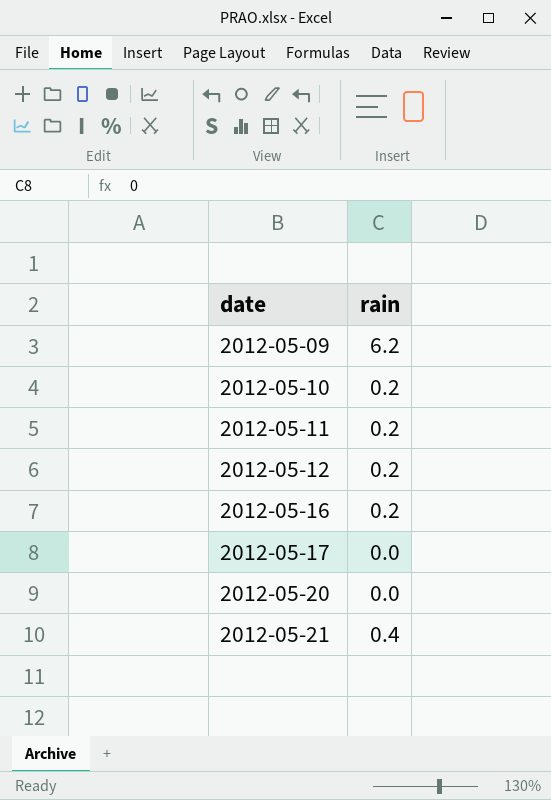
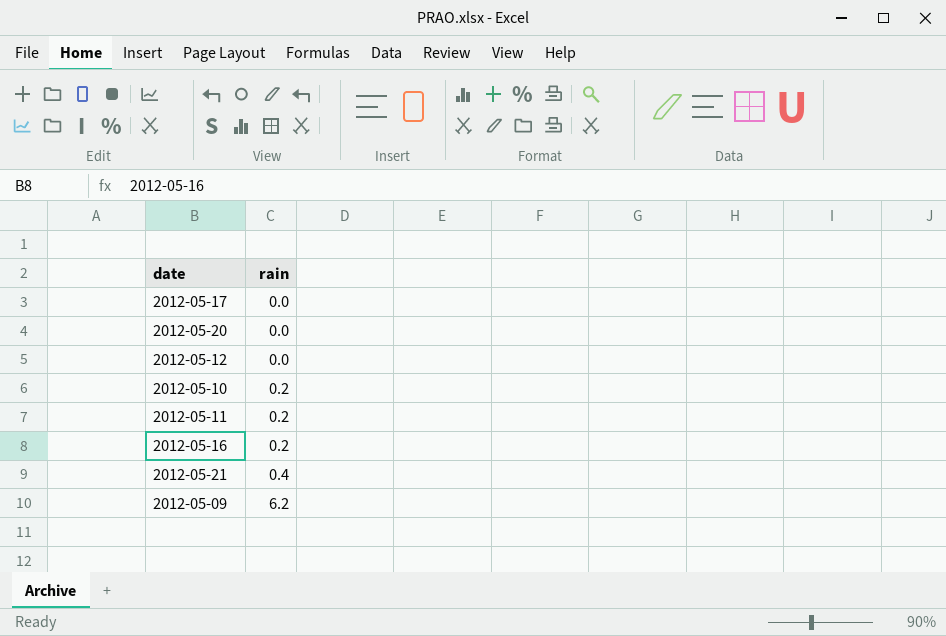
row order: date ascending -> rain ascending
2012-05-12 | rain: 0.2 -> 0.0

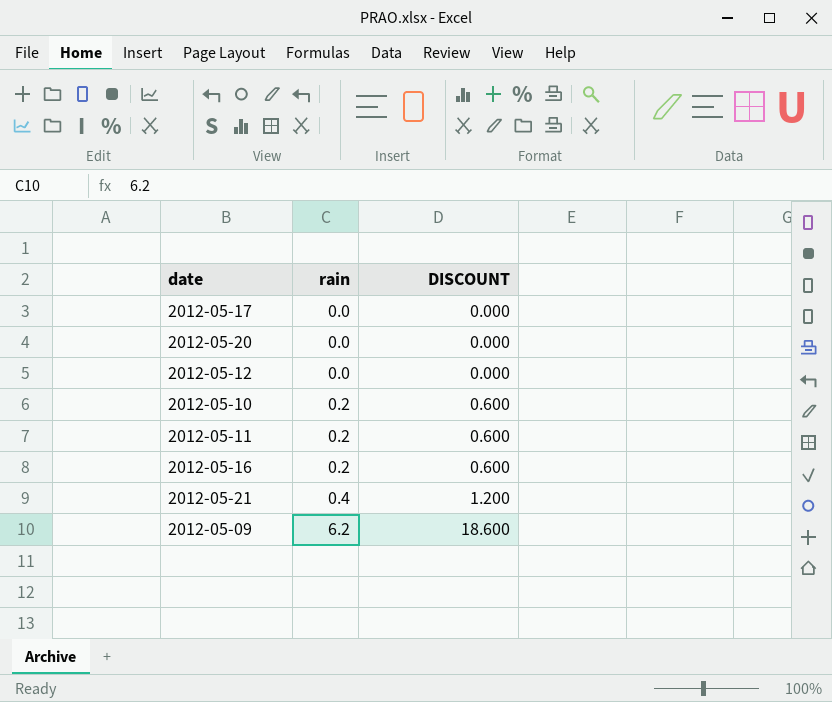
column DISCOUNT | formula: none -> [rain] * 3

